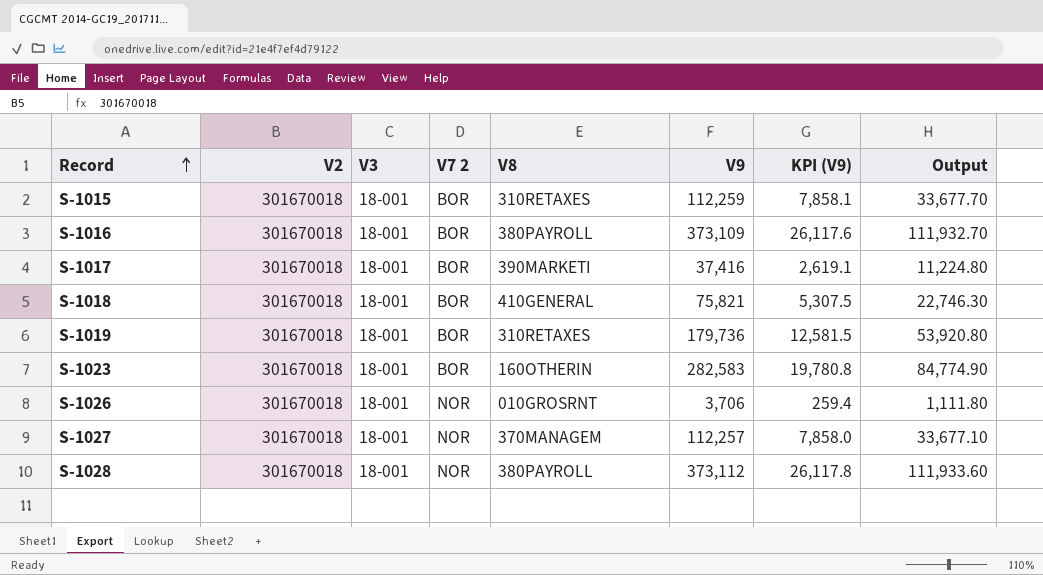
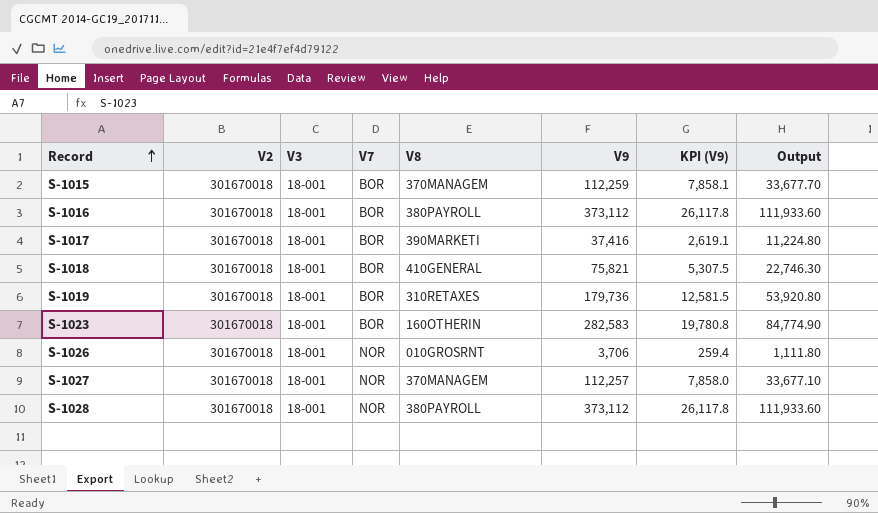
column name: V7 2 -> V7
S-1015 | V8: 310RETAXES -> 370MANAGEM
S-1016 | V9: 373,109 -> 373,112
S-1016 | KPI (V9): 26,117.6 -> 26,117.8
S-1016 | Output: 111,932.70 -> 111,933.60

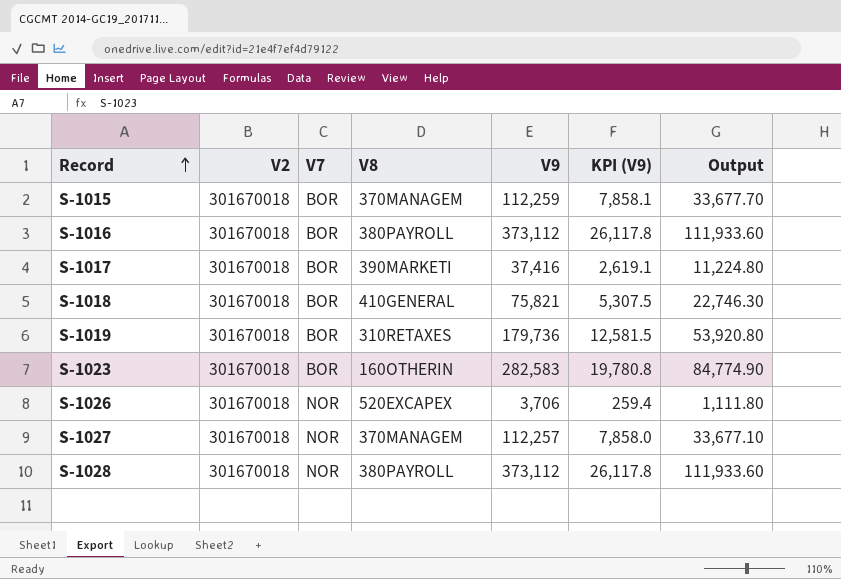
column V3 | position: 3 -> none
S-1026 | V8: 010GROSRNT -> 520EXCAPEX

